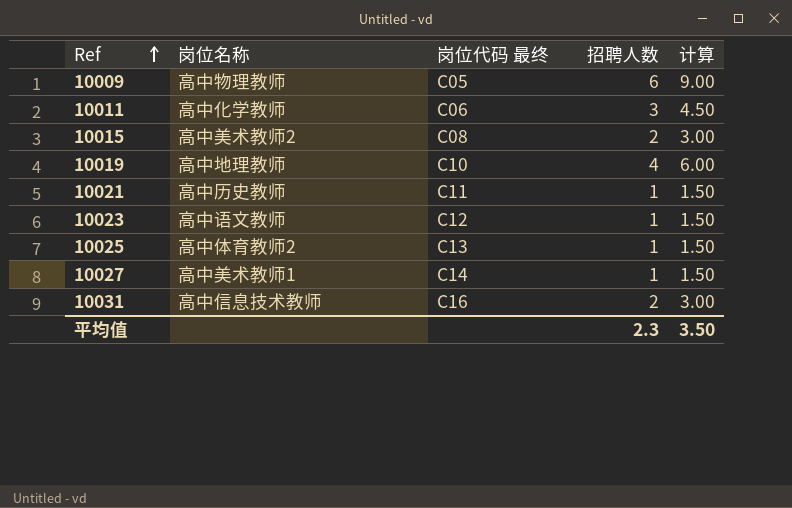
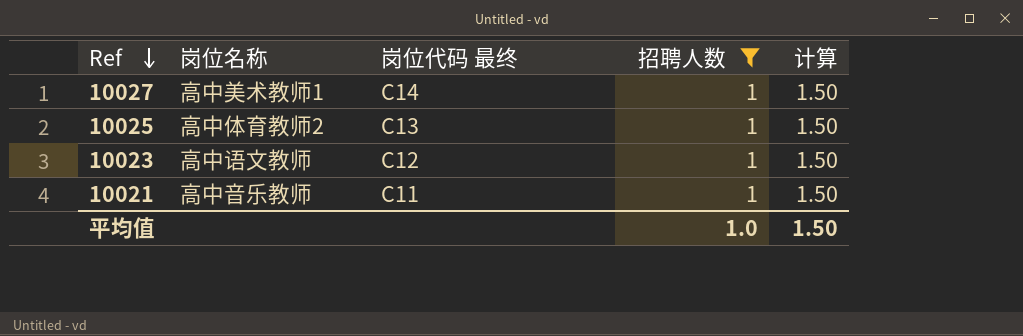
filter: none -> 招聘人数 = 1
row order: Ref ascending -> Ref descending
10021 | 岗位名称: 高中历史教师 -> 高中音乐教师
平均值 | 招聘人数: 2.3 -> 1.0
平均值 | 计算: 3.50 -> 1.50

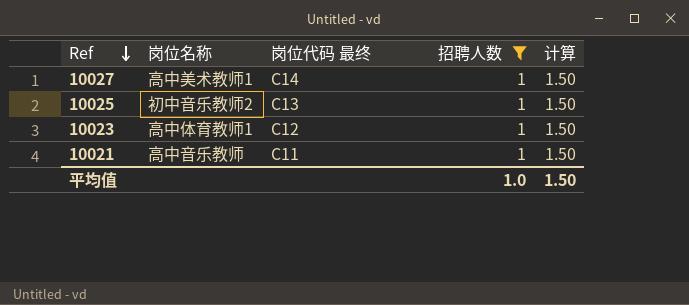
10025 | 岗位名称: 高中体育教师2 -> 初中音乐教师2
10023 | 岗位名称: 高中语文教师 -> 高中体育教师1

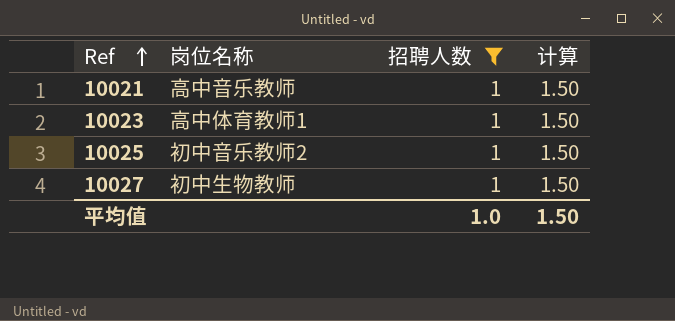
row order: Ref descending -> Ref ascending
column 岗位代码 最终 | position: 3 -> none
10027 | 岗位名称: 高中美术教师1 -> 初中生物教师

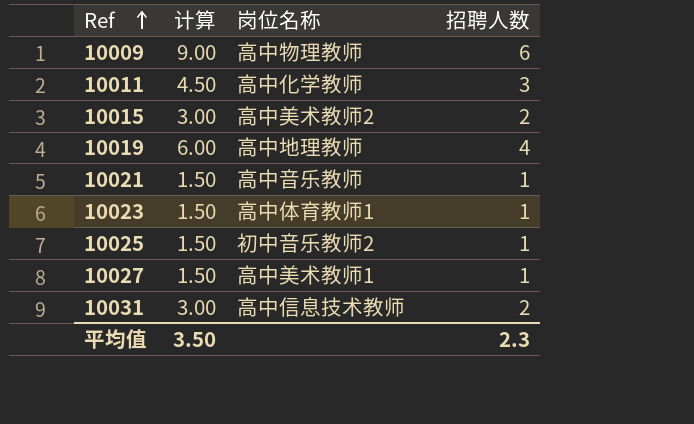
filter: 招聘人数 = 1 -> none
column 计算 | position: 4 -> 2
10027 | 岗位名称: 初中生物教师 -> 高中美术教师1
平均值 | 计算: 1.50 -> 3.50
平均值 | 招聘人数: 1.0 -> 2.3

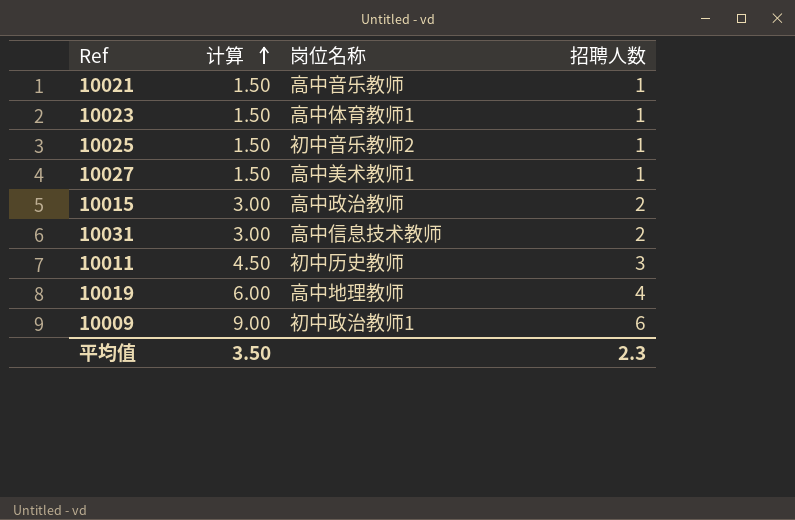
row order: Ref ascending -> 计算 ascending
10015 | 岗位名称: 高中美术教师2 -> 高中政治教师
10011 | 岗位名称: 高中化学教师 -> 初中历史教师
10009 | 岗位名称: 高中物理教师 -> 初中政治教师1

